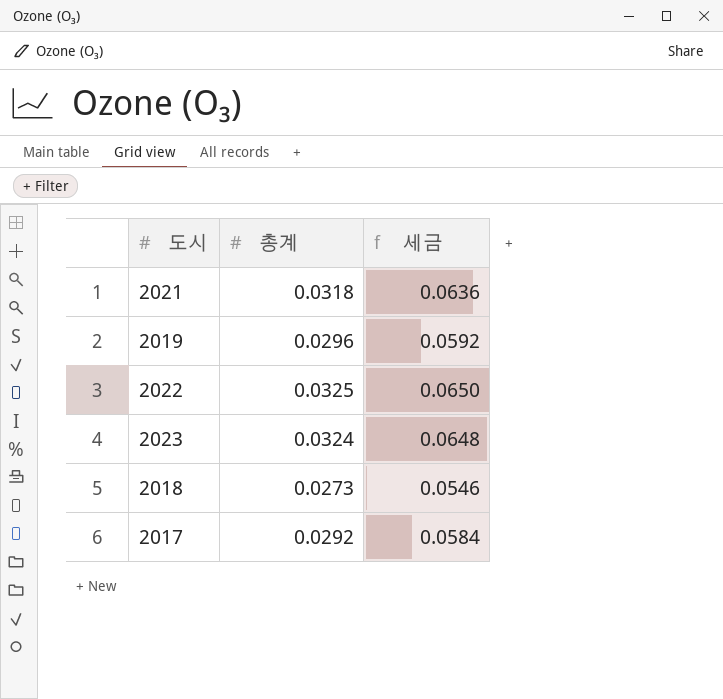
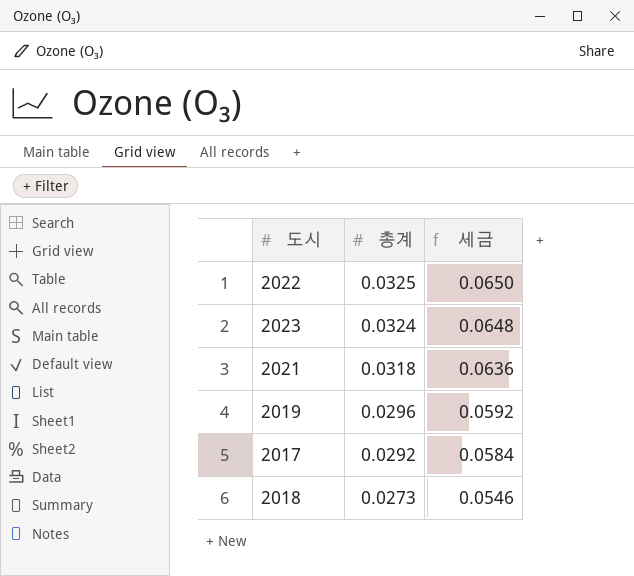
row order: none -> 총계 descending

